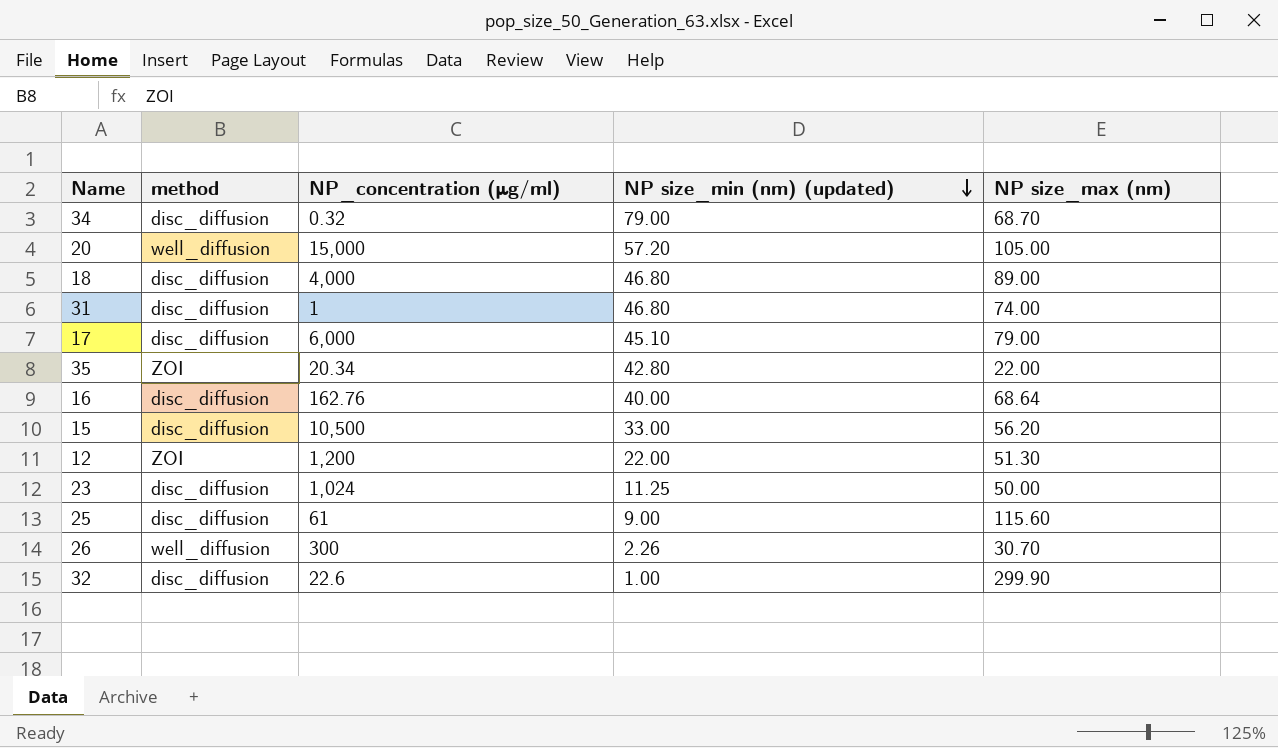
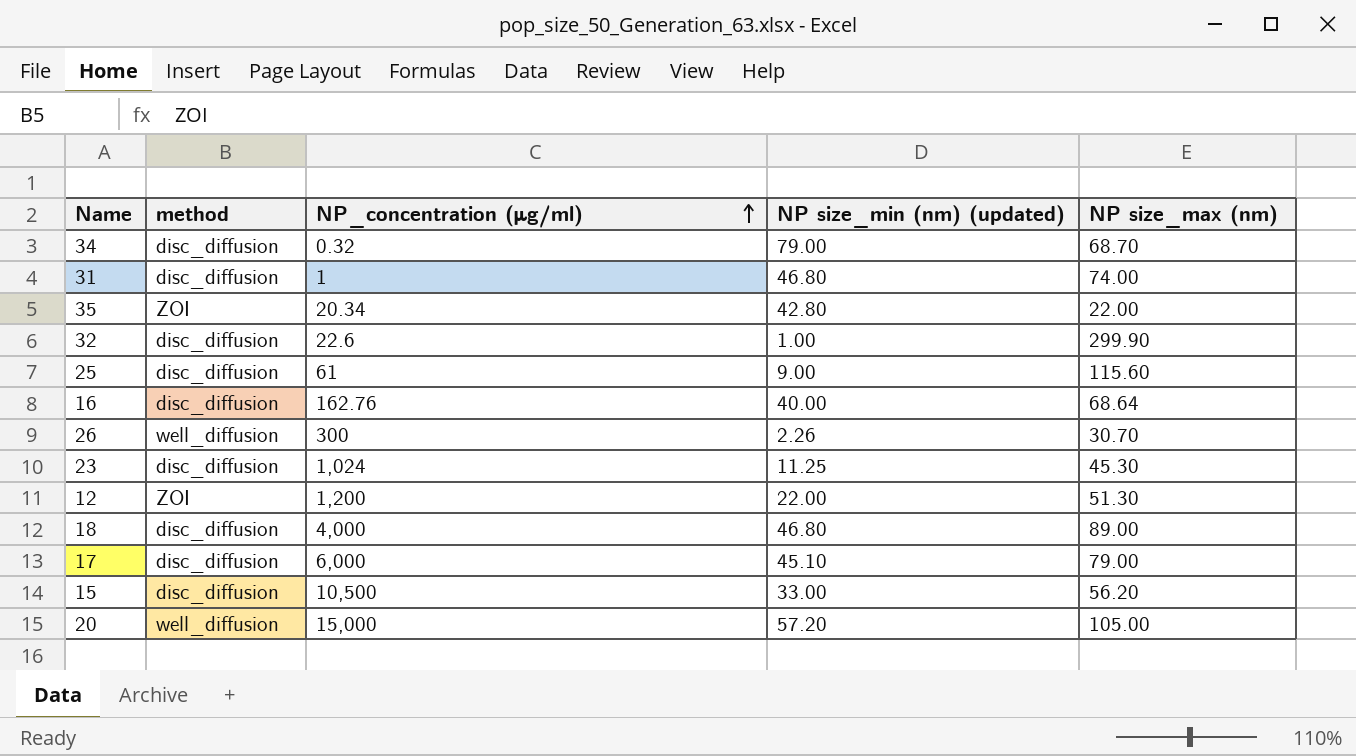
row order: NP size_min (nm) (updated) descending -> NP_concentration (μg/ml) ascending
23 | NP size_max (nm): 50.00 -> 45.30

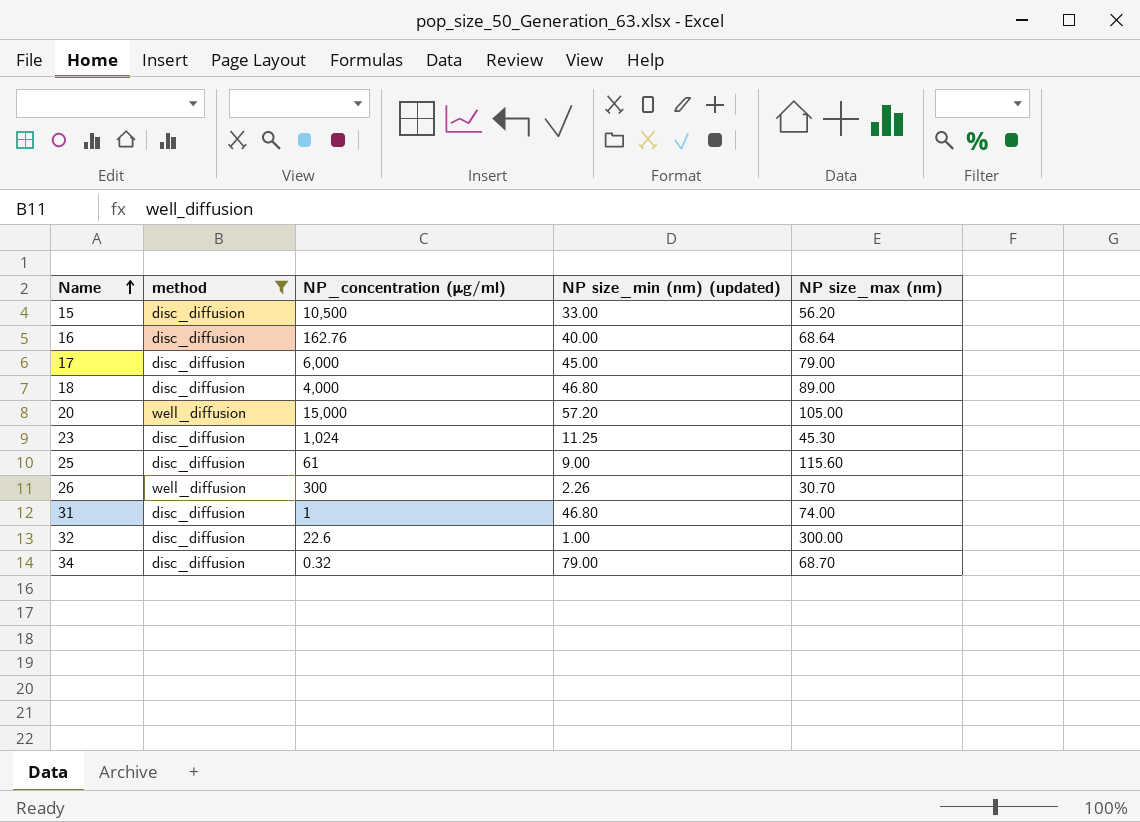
filter: none -> method != ZOI
row order: NP_concentration (μg/ml) ascending -> Name ascending
17 | NP size_min (nm) (updated): 45.10 -> 45.00
32 | NP size_max (nm): 299.90 -> 300.00

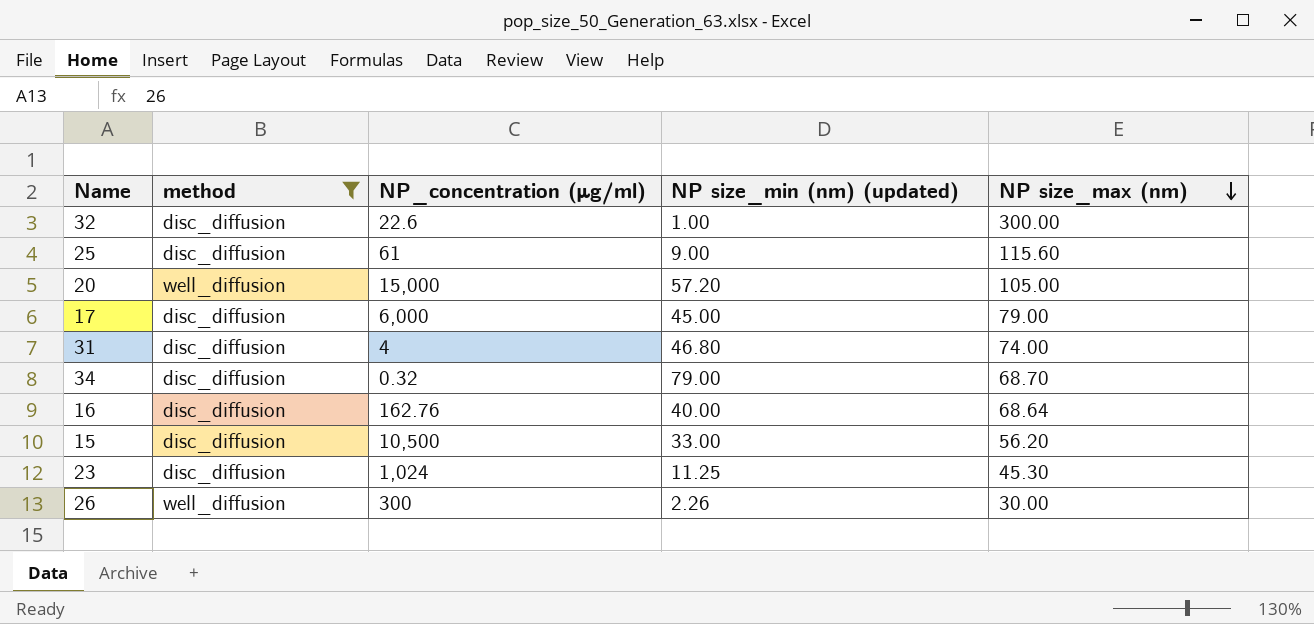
row order: Name ascending -> NP size_max (nm) descending
row 18: disc_diffusion | 4,000 | 46.80 | 89.00 -> none
31 | NP_concentration (μg/ml): 1 -> 4
26 | NP size_max (nm): 30.70 -> 30.00

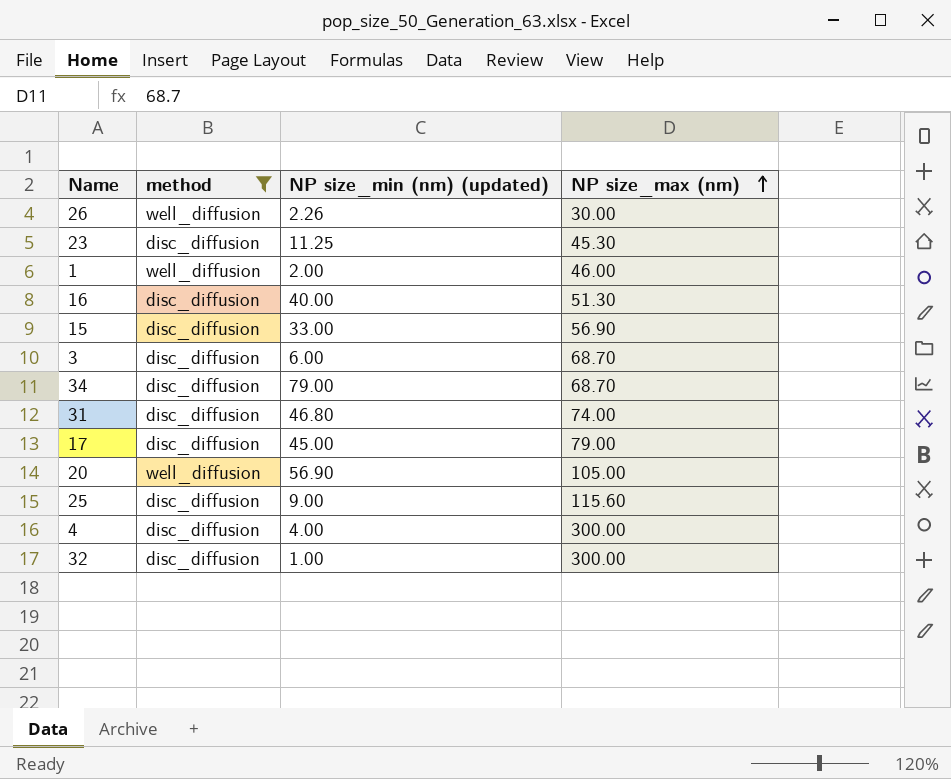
row order: NP size_max (nm) descending -> NP size_max (nm) ascending
column NP_concentration (μg/ml) | position: 3 -> none
row 1: none -> well_diffusion | 2.00 | 46.00
16 | NP size_max (nm): 68.64 -> 51.30
15 | NP size_max (nm): 56.20 -> 56.90
row 3: none -> disc_diffusion | 6.00 | 68.70
20 | NP size_min (nm) (updated): 57.20 -> 56.90
row 4: none -> disc_diffusion | 4.00 | 300.00

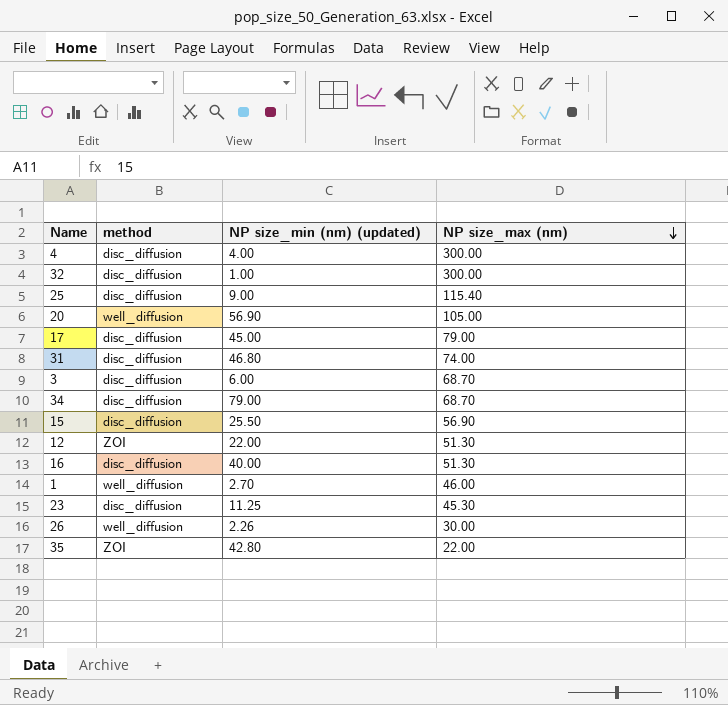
filter: method != ZOI -> none
row order: NP size_max (nm) ascending -> NP size_max (nm) descending
25 | NP size_max (nm): 115.60 -> 115.40
15 | NP size_min (nm) (updated): 33.00 -> 25.50
1 | NP size_min (nm) (updated): 2.00 -> 2.70

